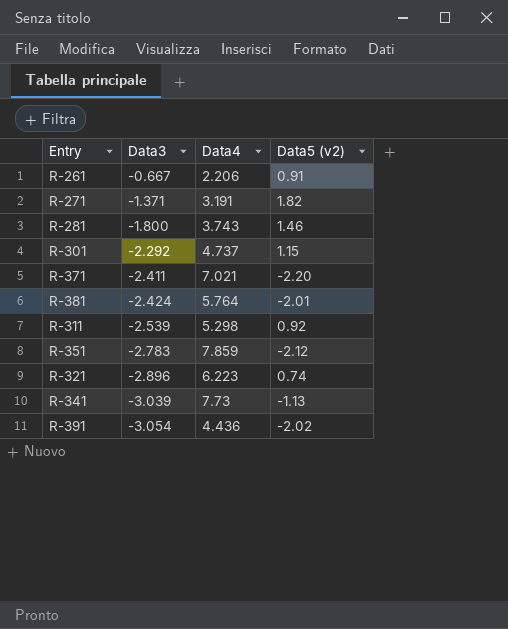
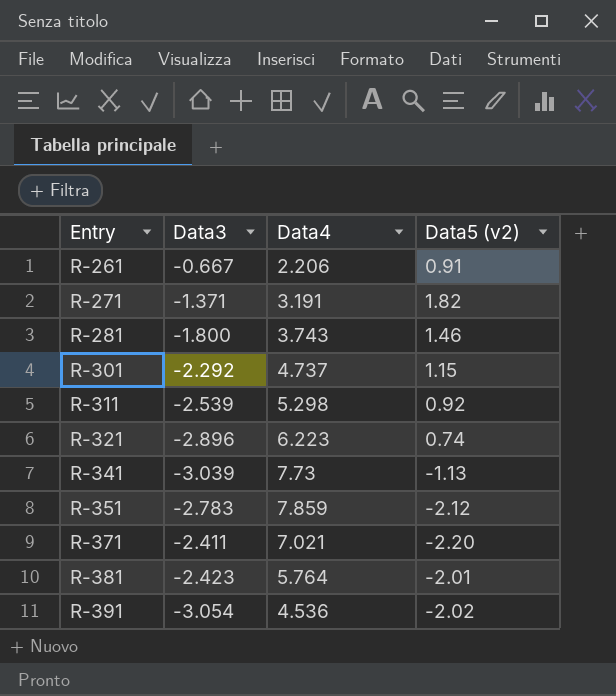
row order: Data3 descending -> Entry ascending
R-381 | Data3: -2.424 -> -2.423
R-391 | Data4: 4.436 -> 4.536

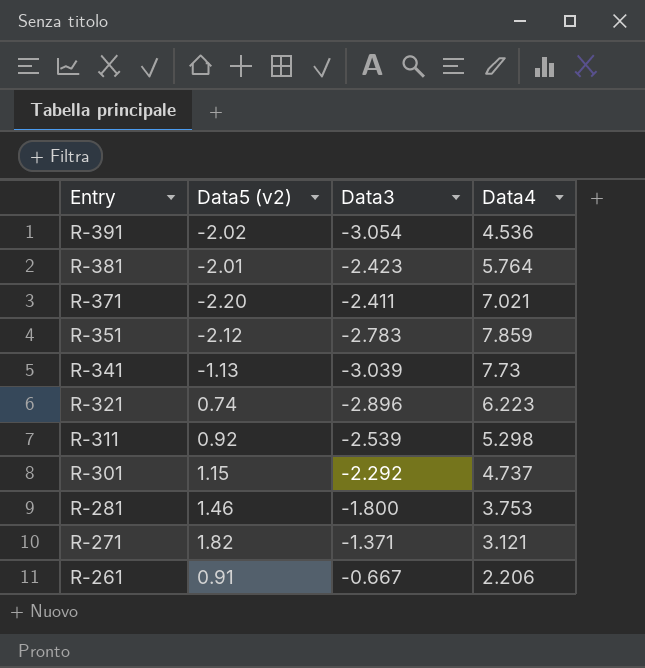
row order: Entry ascending -> Entry descending
column Data5 (v2) | position: 4 -> 2
R-281 | Data4: 3.743 -> 3.753
R-271 | Data4: 3.191 -> 3.121

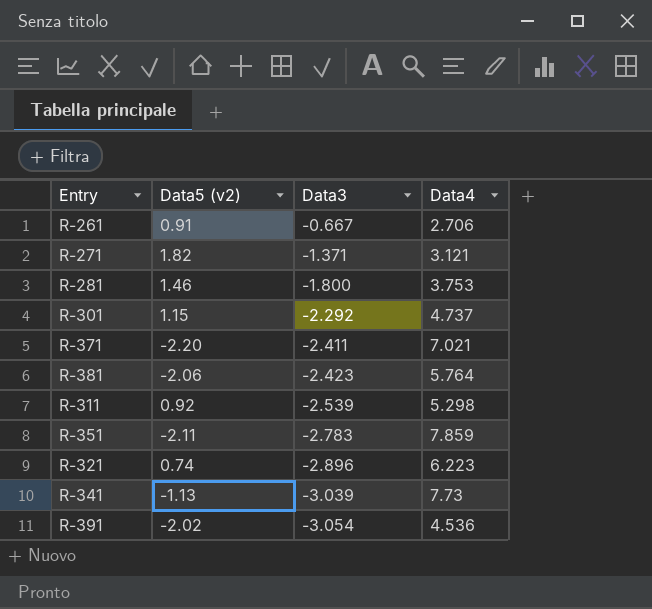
row order: Entry descending -> Data3 descending
R-261 | Data4: 2.206 -> 2.706
R-381 | Data5 (v2): -2.01 -> -2.06
R-351 | Data5 (v2): -2.12 -> -2.11

